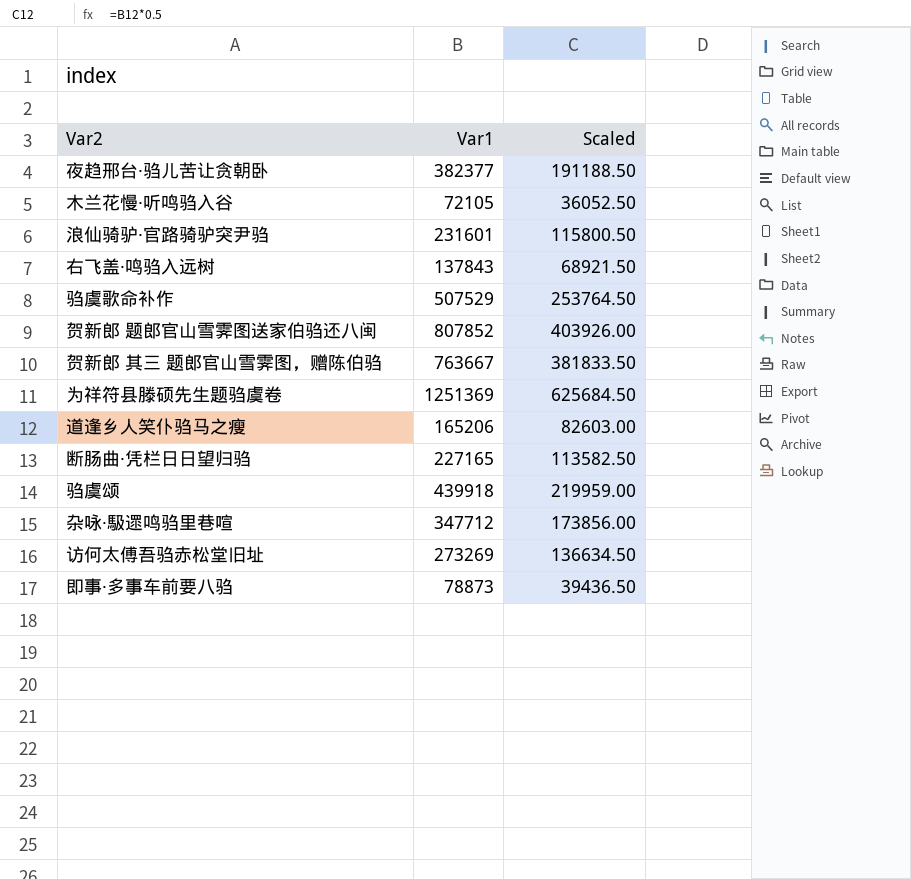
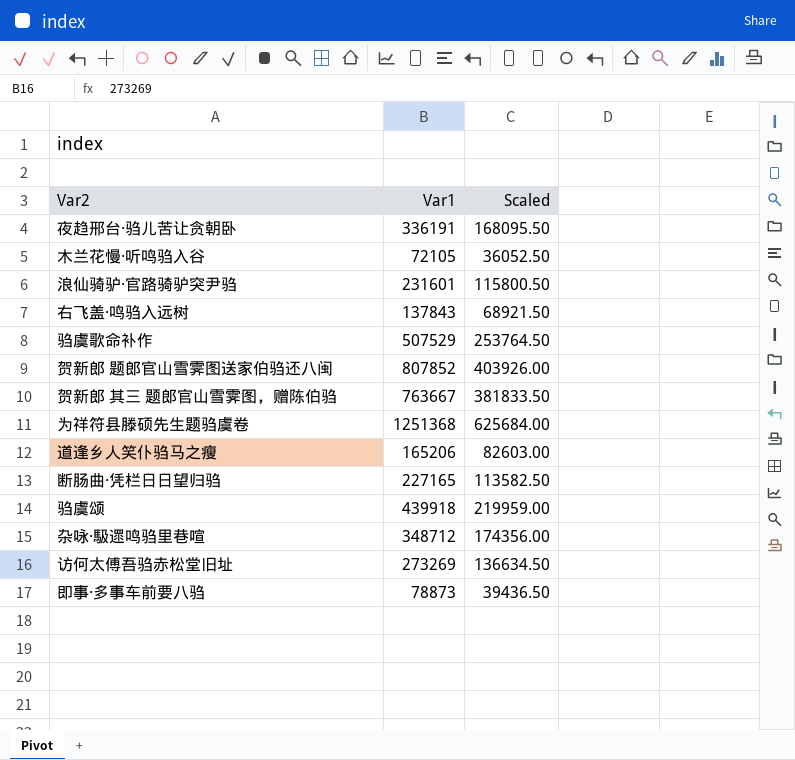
夜趋邢台·驺儿苦让贪朝卧 | Var1: 382377 -> 336191
夜趋邢台·驺儿苦让贪朝卧 | Scaled: 191188.50 -> 168095.50
为祥符县滕硕先生题驺虞卷 | Var1: 1251369 -> 1251368
为祥符县滕硕先生题驺虞卷 | Scaled: 625684.50 -> 625684.00
杂咏·馺遝鸣驺里巷喧 | Var1: 347712 -> 348712
杂咏·馺遝鸣驺里巷喧 | Scaled: 173856.00 -> 174356.00

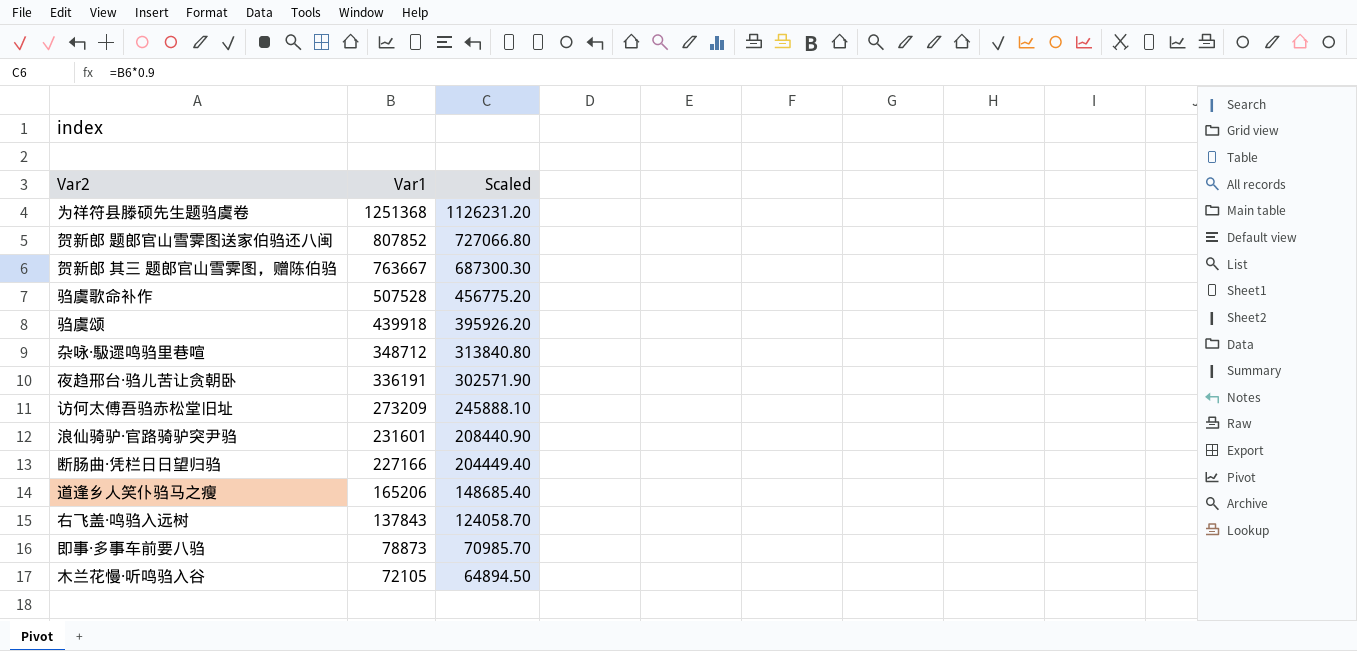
row order: none -> Var1 descending
column Scaled | formula: [Var1] * 0.5 -> [Var1] * 0.9
驺虞歌命补作 | Var1: 507529 -> 507528
访何太傅吾驺赤松堂旧址 | Var1: 273269 -> 273209
断肠曲·凭栏日日望归驺 | Var1: 227165 -> 227166

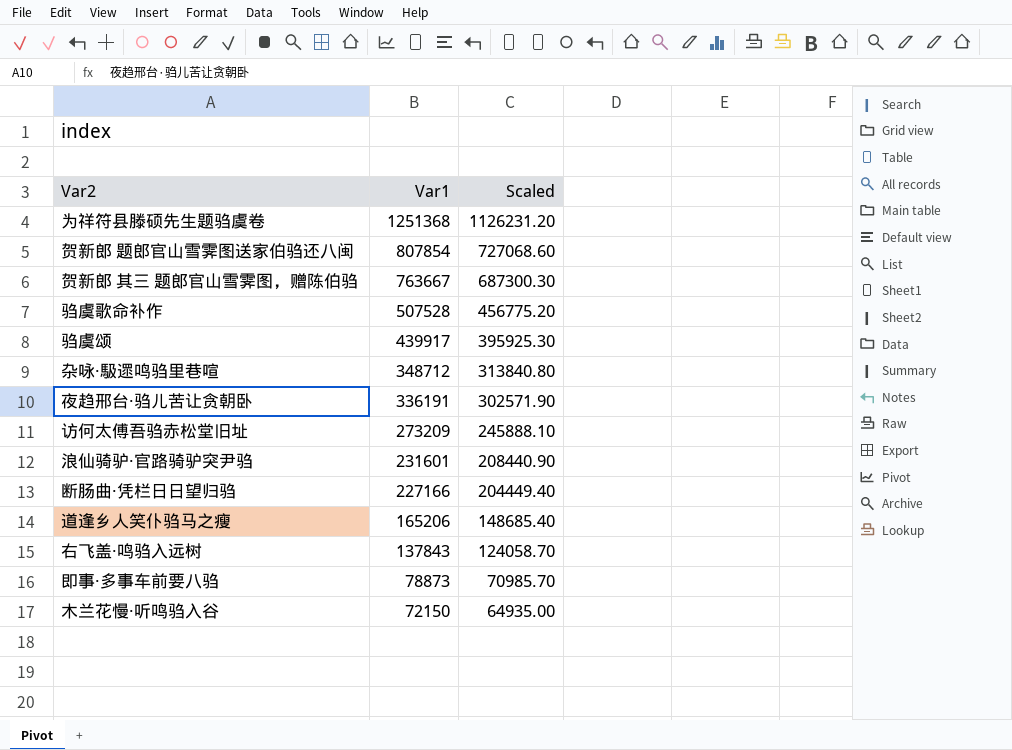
贺新郎 题郎官山雪霁图送家伯驺还八闽 | Var1: 807852 -> 807854
贺新郎 题郎官山雪霁图送家伯驺还八闽 | Scaled: 727066.80 -> 727068.60
驺虞颂 | Var1: 439918 -> 439917
驺虞颂 | Scaled: 395926.20 -> 395925.30
木兰花慢·听鸣驺入谷 | Var1: 72105 -> 72150
木兰花慢·听鸣驺入谷 | Scaled: 64894.50 -> 64935.00

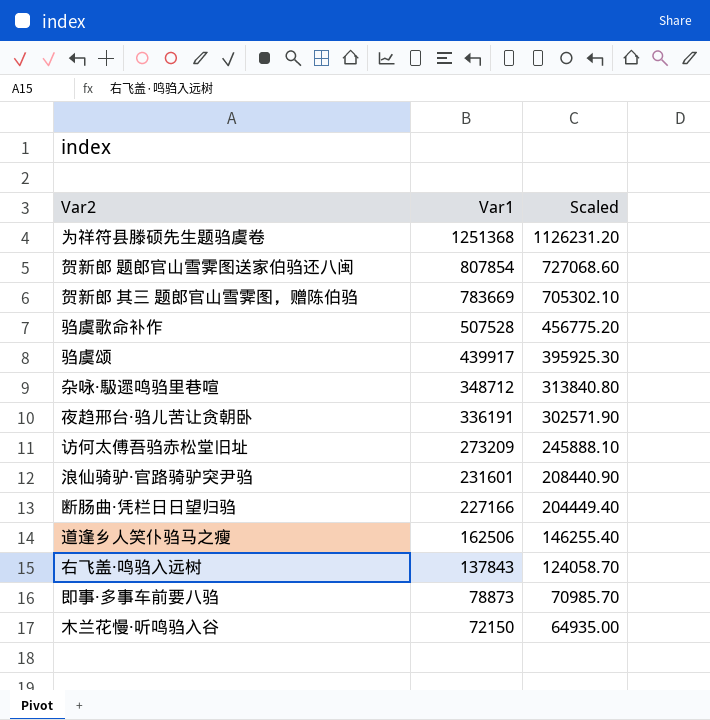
贺新郎 其三 题郎官山雪霁图，赠陈伯驺 | Var1: 763667 -> 783669
贺新郎 其三 题郎官山雪霁图，赠陈伯驺 | Scaled: 687300.30 -> 705302.10
道逢乡人笑仆驺马之瘦 | Var1: 165206 -> 162506
道逢乡人笑仆驺马之瘦 | Scaled: 148685.40 -> 146255.40

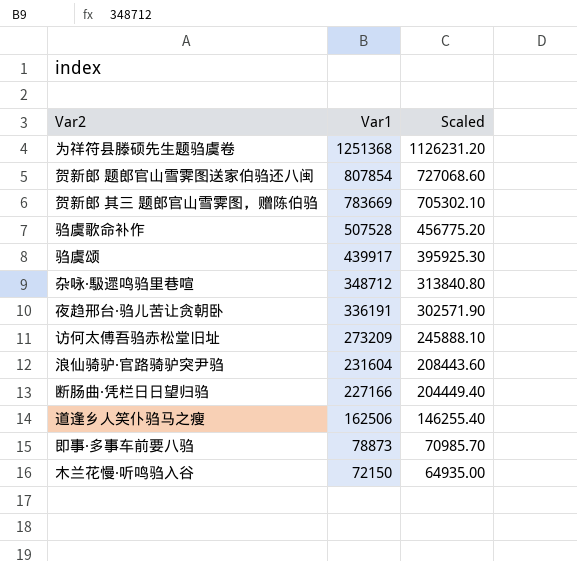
row 右飞盖·鸣驺入远树: 137843 | 124058.70 -> none
浪仙骑驴·官路骑驴突尹驺 | Var1: 231601 -> 231604
浪仙骑驴·官路骑驴突尹驺 | Scaled: 208440.90 -> 208443.60

